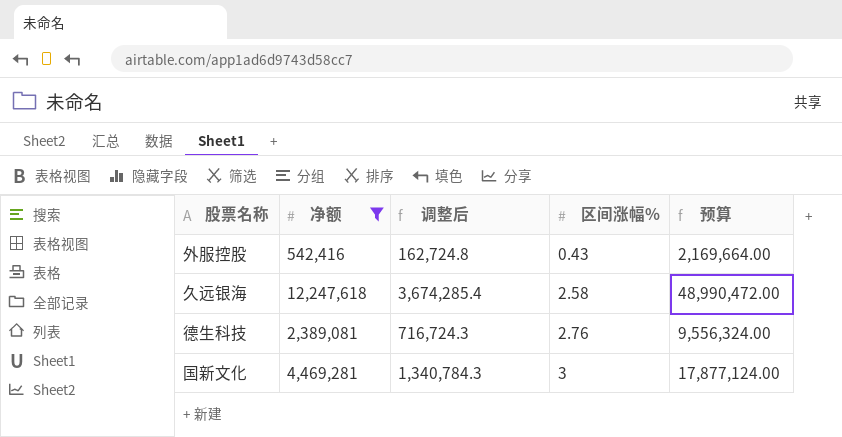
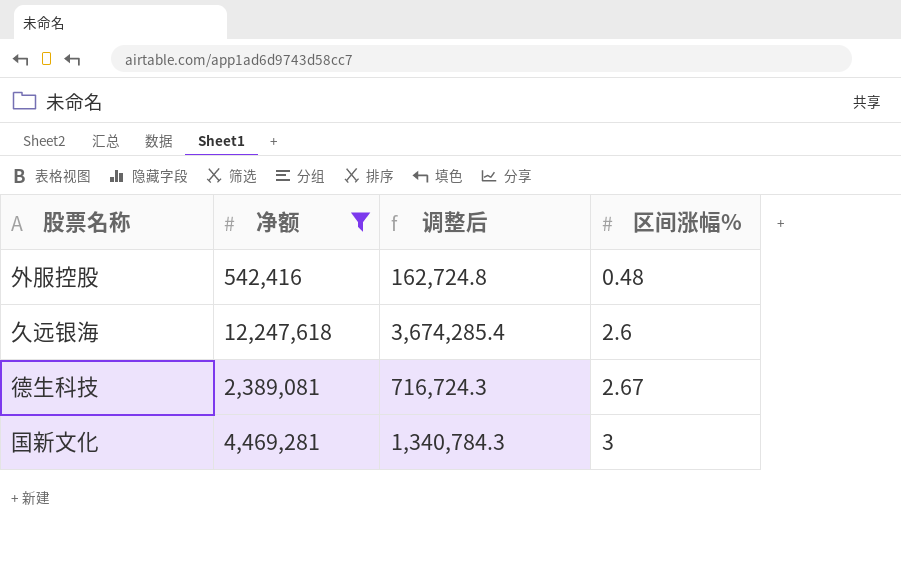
column 预算 | formula: [净额] * 4 -> none
外服控股 | 区间涨幅%: 0.43 -> 0.48
久远银海 | 区间涨幅%: 2.58 -> 2.6
德生科技 | 区间涨幅%: 2.76 -> 2.67

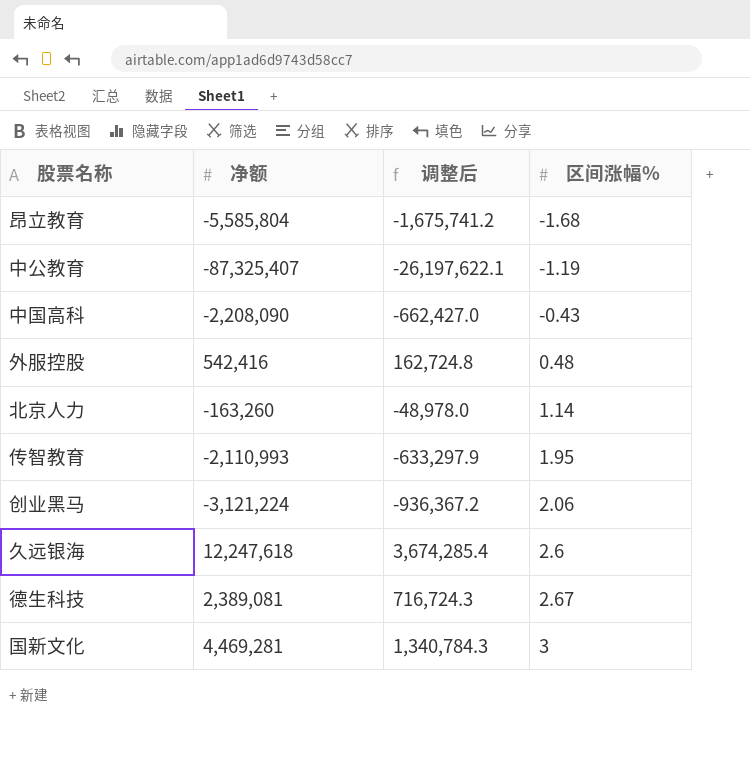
filter: 净额 >= 542,416 -> none

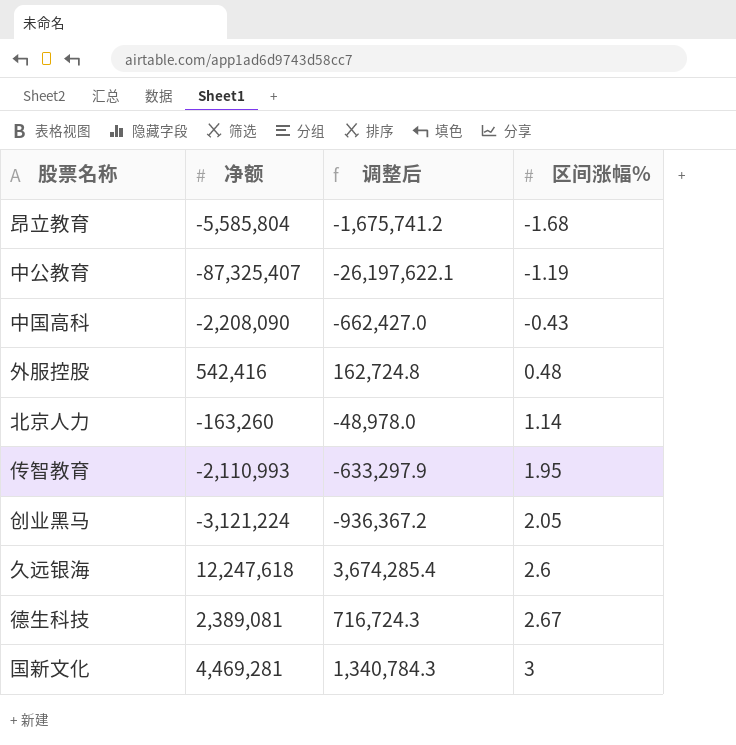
创业黑马 | 区间涨幅%: 2.06 -> 2.05

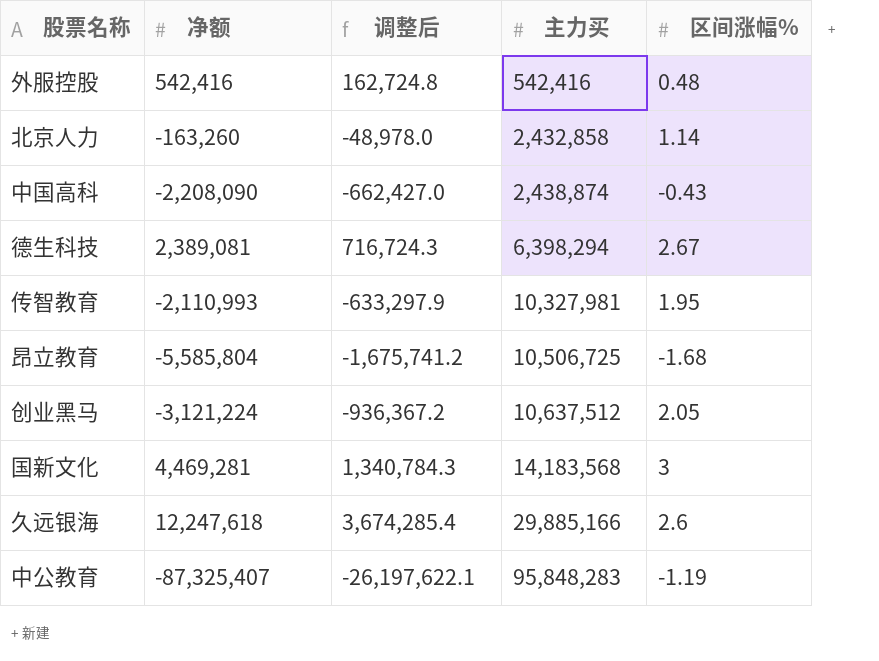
row order: 区间涨幅% ascending -> 主力买 ascending
column 主力买 | position: none -> 4

